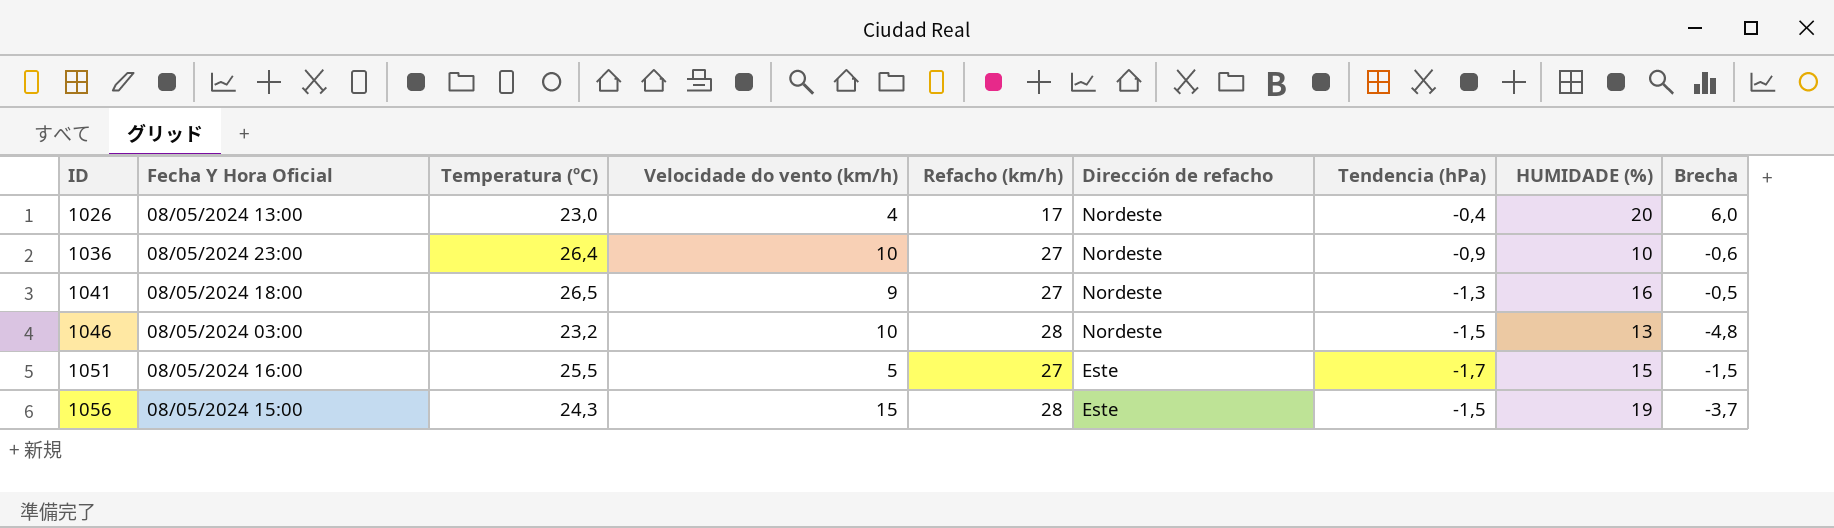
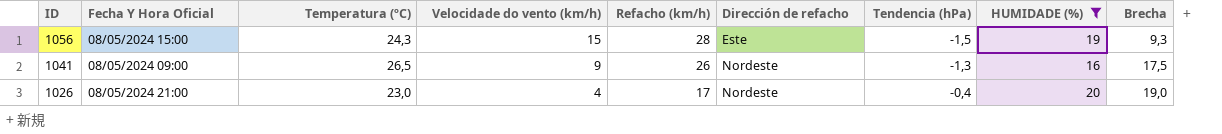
filter: none -> HUMIDADE (%) >= 16
row order: ID ascending -> ID descending
column Brecha | formula: [Temperatura (ºC)] - [Refacho (km/h)] -> [Temperatura (ºC)] - [Velocidade do vento (km/h)]
1041 | Fecha Y Hora Oficial: 08/05/2024 18:00 -> 08/05/2024 09:00
1041 | Refacho (km/h): 27 -> 26
1026 | Fecha Y Hora Oficial: 08/05/2024 13:00 -> 08/05/2024 21:00

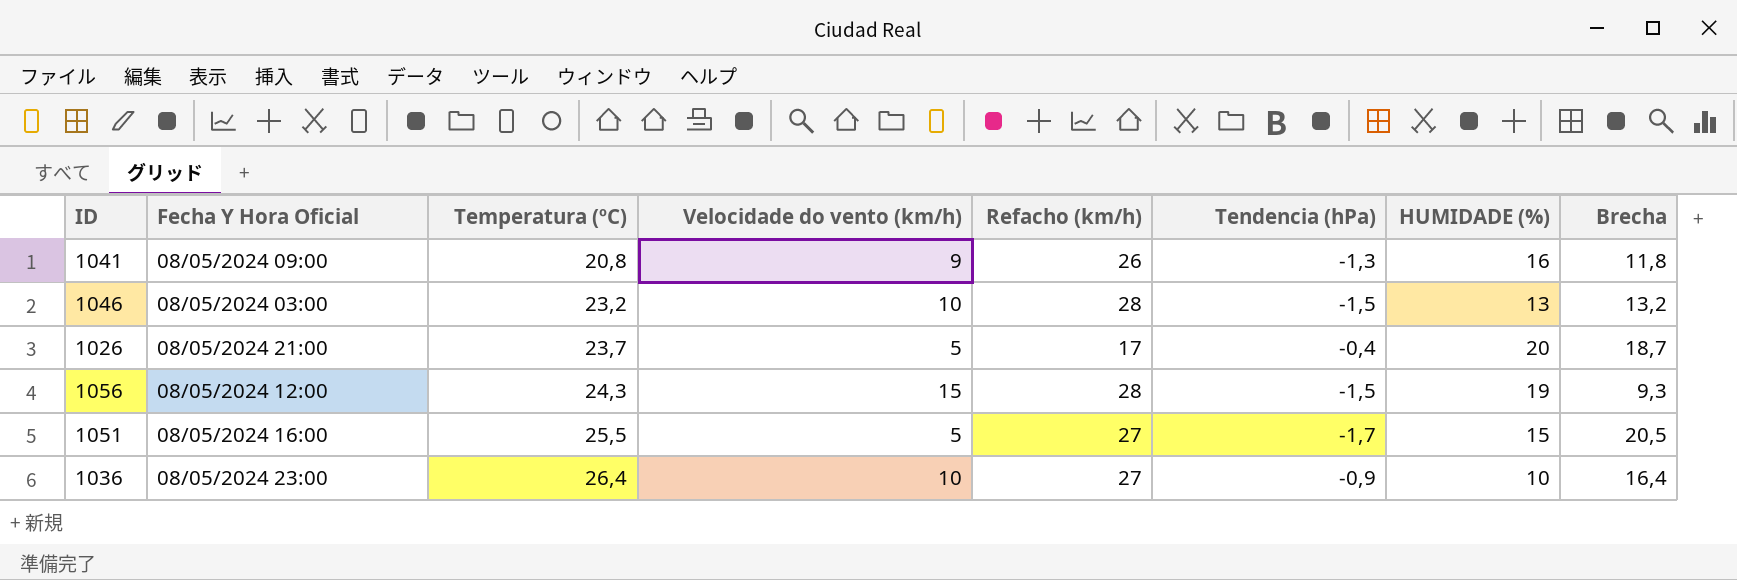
filter: HUMIDADE (%) >= 16 -> none
row order: ID descending -> Temperatura (ºC) ascending
column Dirección de refacho | position: 6 -> none
1041 | Temperatura (ºC): 26,5 -> 20,8
1041 | Brecha: 17,5 -> 11,8
1026 | Temperatura (ºC): 23,0 -> 23,7
1026 | Velocidade do vento (km/h): 4 -> 5
1026 | Brecha: 19,0 -> 18,7
1056 | Fecha Y Hora Oficial: 08/05/2024 15:00 -> 08/05/2024 12:00

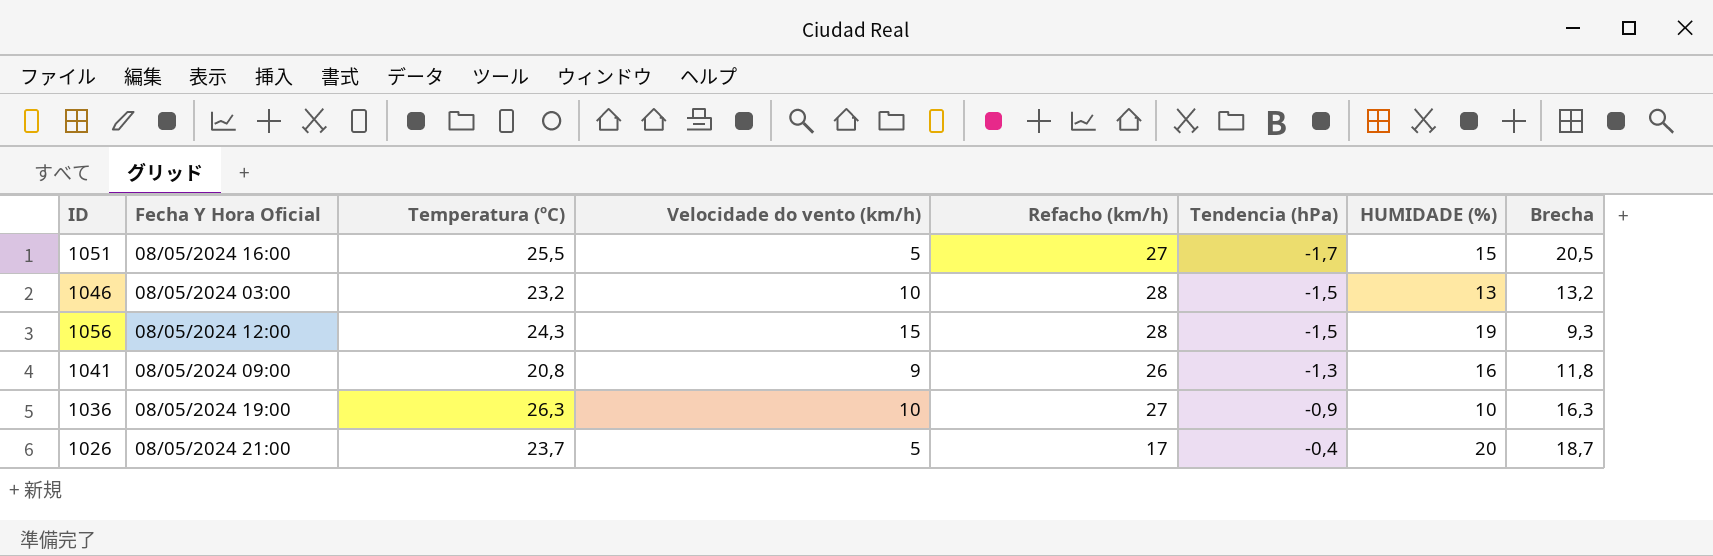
row order: Temperatura (ºC) ascending -> Tendencia (hPa) ascending
1036 | Fecha Y Hora Oficial: 08/05/2024 23:00 -> 08/05/2024 19:00
1036 | Temperatura (ºC): 26,4 -> 26,3
1036 | Brecha: 16,4 -> 16,3

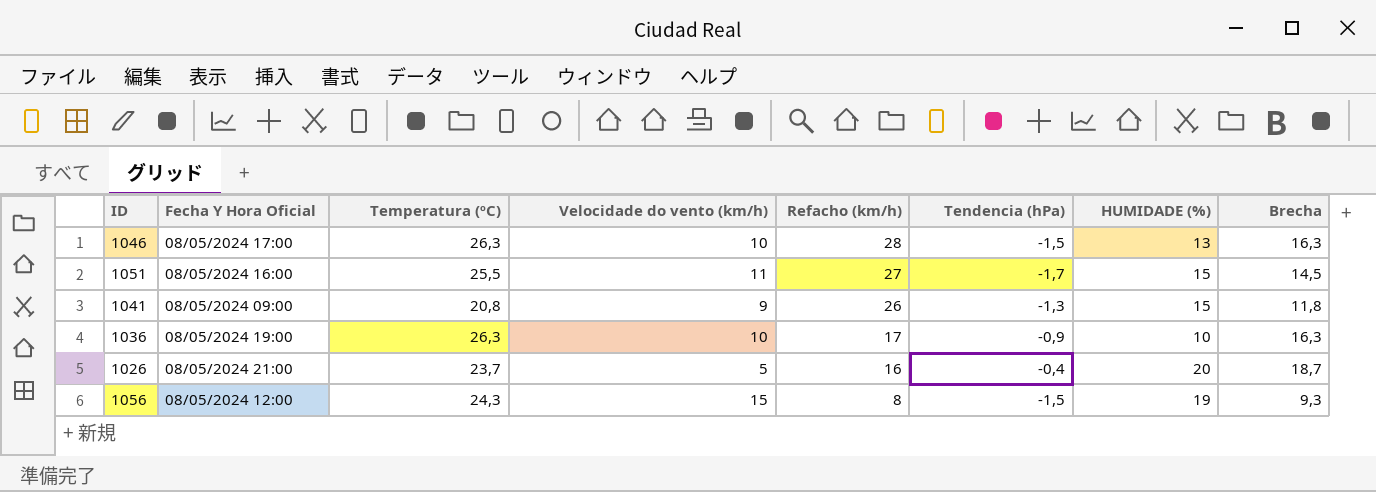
row order: Tendencia (hPa) ascending -> Refacho (km/h) descending
1046 | Fecha Y Hora Oficial: 08/05/2024 03:00 -> 08/05/2024 17:00
1046 | Temperatura (ºC): 23,2 -> 26,3
1046 | Brecha: 13,2 -> 16,3
1051 | Velocidade do vento (km/h): 5 -> 11
1051 | Brecha: 20,5 -> 14,5
1041 | HUMIDADE (%): 16 -> 15
1036 | Refacho (km/h): 27 -> 17
1026 | Refacho (km/h): 17 -> 16
1056 | Refacho (km/h): 28 -> 8

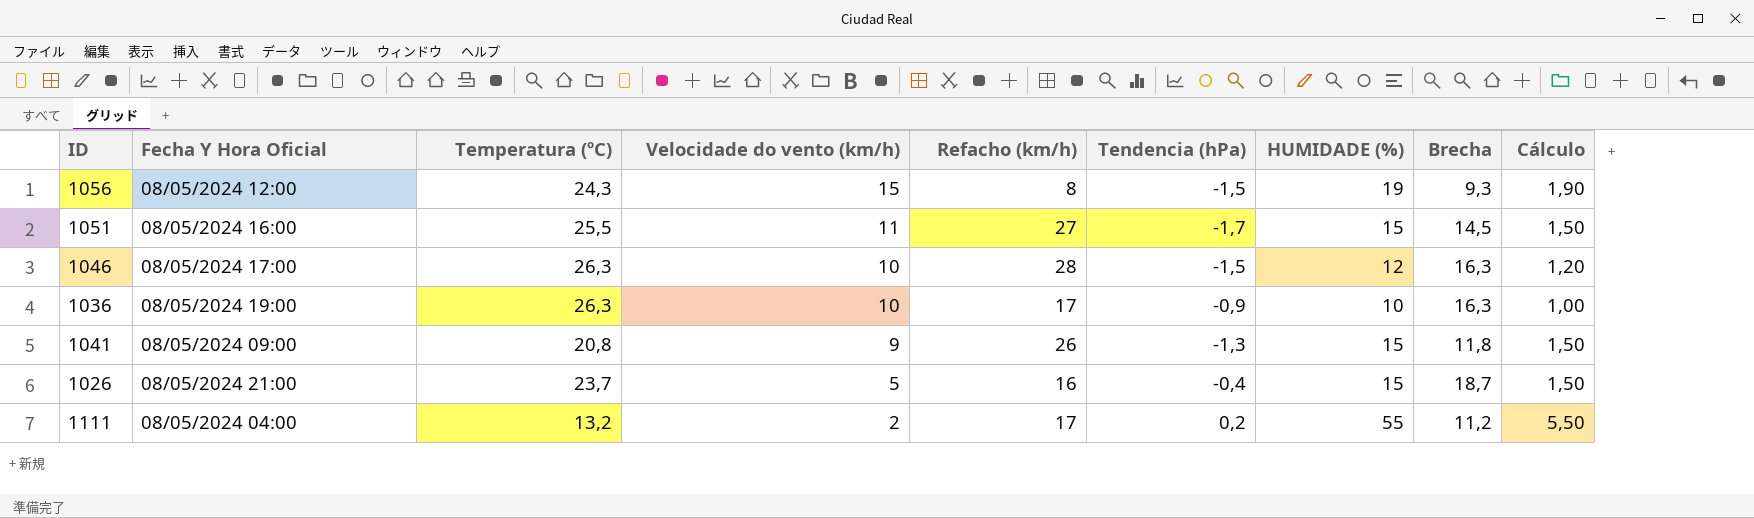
row order: Refacho (km/h) descending -> Velocidade do vento (km/h) descending
column Cálculo | formula: none -> [HUMIDADE (%)] * 0,1
1046 | HUMIDADE (%): 13 -> 12
1026 | HUMIDADE (%): 20 -> 15
row 1111: none -> 08/05/2024 04:00 | 13,2 | 2 | 17 | 0,2 | 55 | 11,2 | 5,50

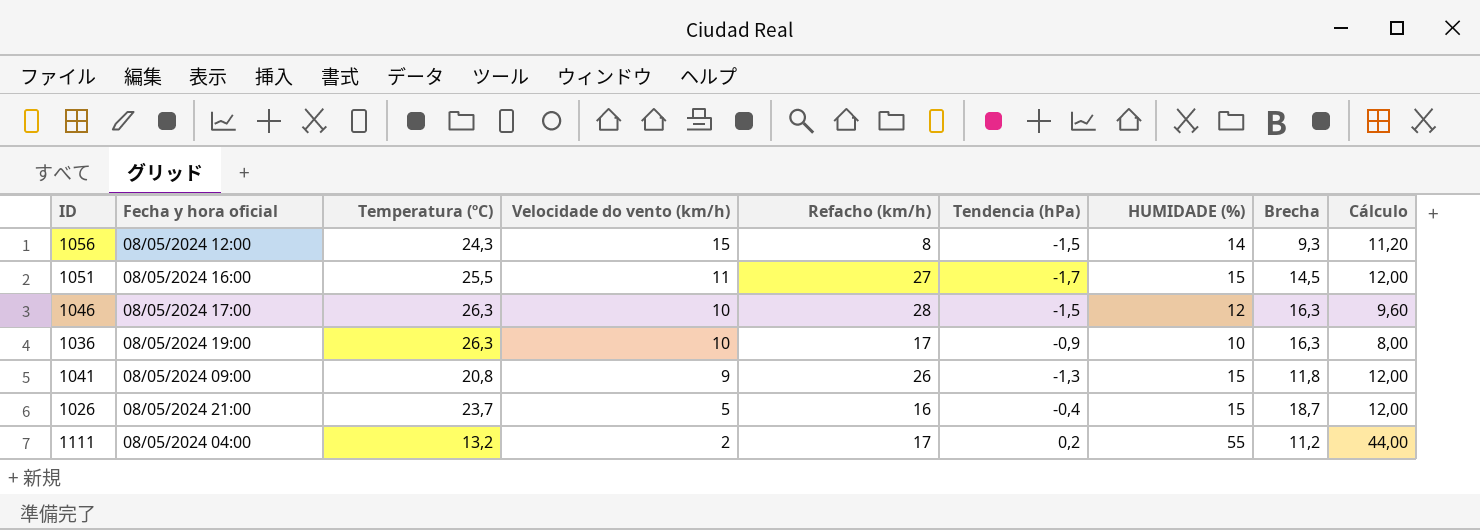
column name: Fecha Y Hora Oficial -> Fecha y hora oficial
column Cálculo | formula: [HUMIDADE (%)] * 0,1 -> [HUMIDADE (%)] * 0,8
1056 | HUMIDADE (%): 19 -> 14

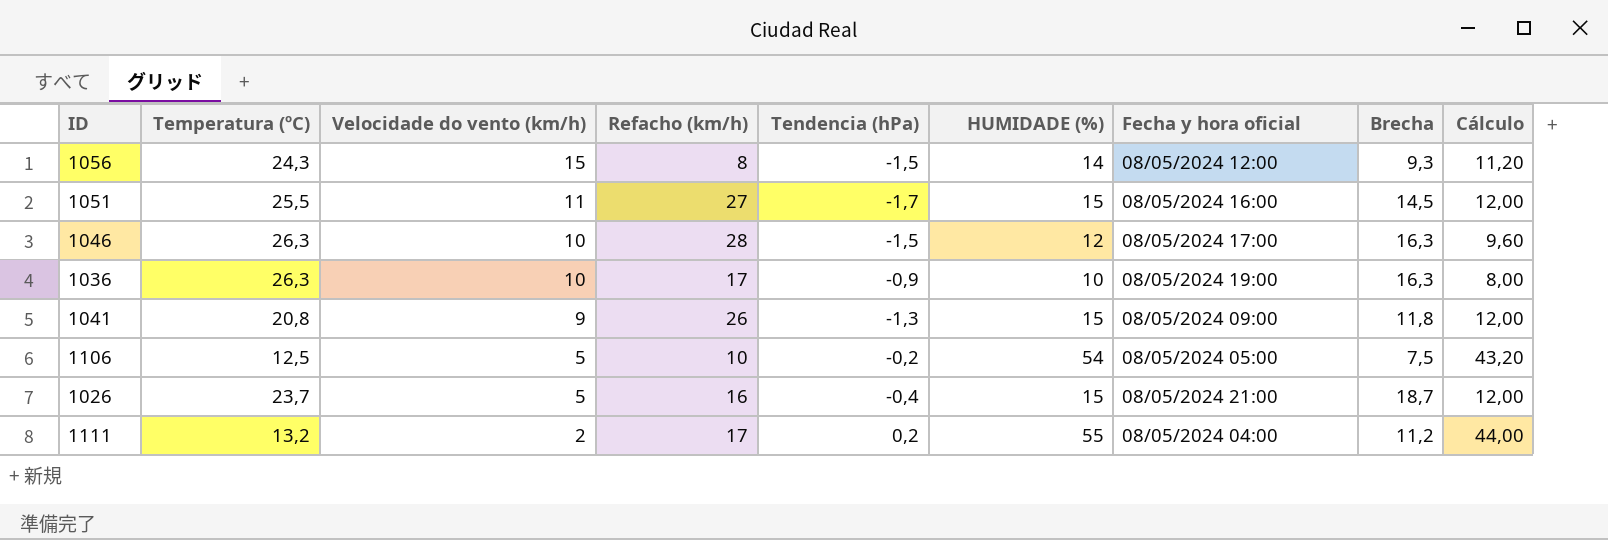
column Fecha y hora oficial | position: 2 -> 7
row 1106: none -> 12,5 | 5 | 10 | -0,2 | 54 | 08/05/2024 05:00 | 7,5 | 43,20

